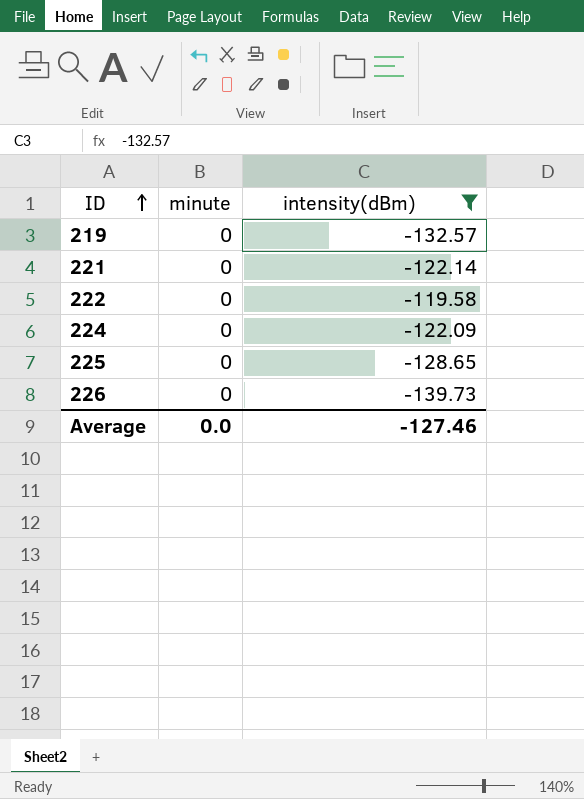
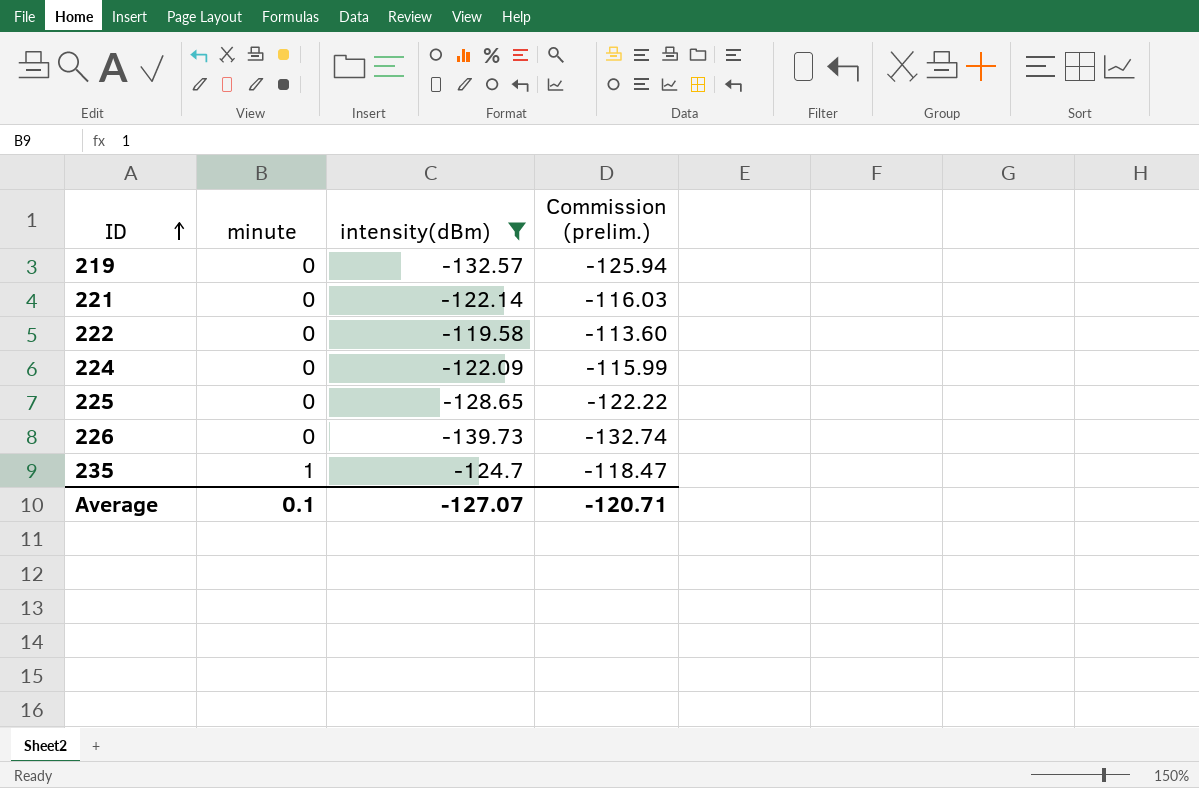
column Commission (prelim.) | formula: none -> [intensity(dBm)] * 0.95
row 235: none -> 1 | -124.7 | -118.47
Average | minute: 0.0 -> 0.1
Average | intensity(dBm): -127.46 -> -127.07

